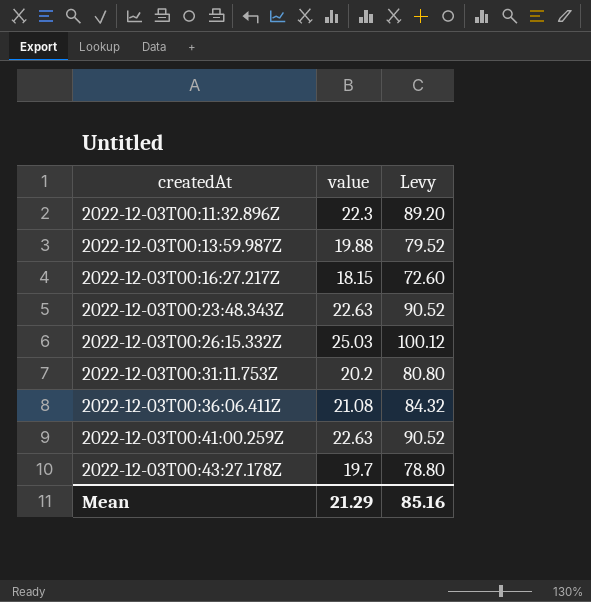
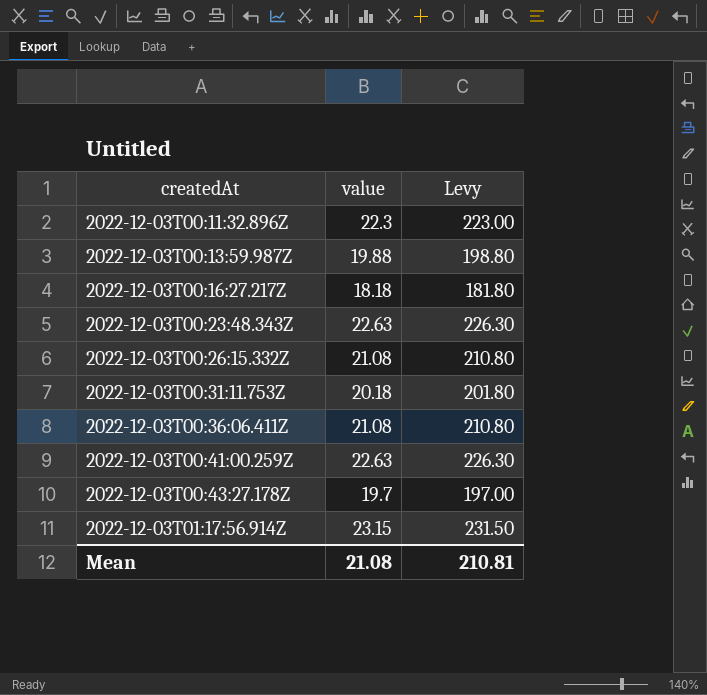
column Levy | formula: [value] * 4 -> [value] * 10
2022-12-03T00:16:27.217Z | value: 18.15 -> 18.18
2022-12-03T00:26:15.332Z | value: 25.03 -> 21.08
2022-12-03T00:31:11.753Z | value: 20.2 -> 20.18
row 2022-12-03T01:17:56.914Z: none -> 23.15 | 231.50
Mean | value: 21.29 -> 21.08
Mean | Levy: 85.16 -> 210.81

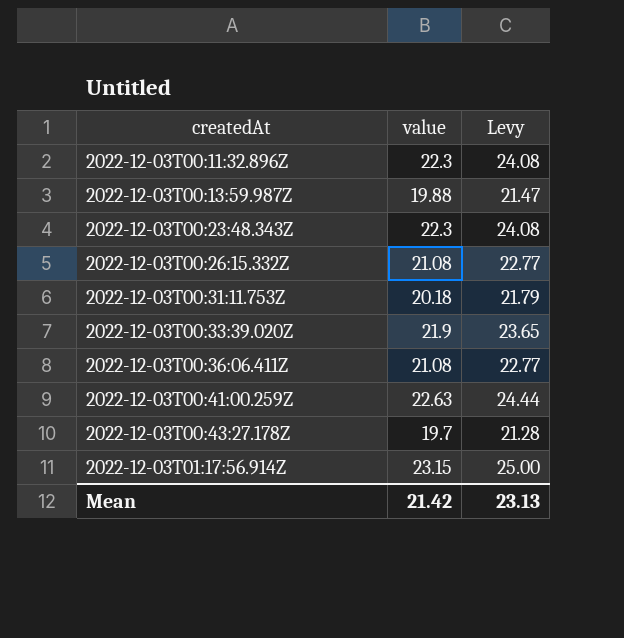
column Levy | formula: [value] * 10 -> [value] * 1.08
row 2022-12-03T00:16:27.217Z: 18.18 | 181.80 -> none
2022-12-03T00:23:48.343Z | value: 22.63 -> 22.3
row 2022-12-03T00:33:39.020Z: none -> 21.9 | 23.65
Mean | value: 21.08 -> 21.42
Mean | Levy: 210.81 -> 23.13

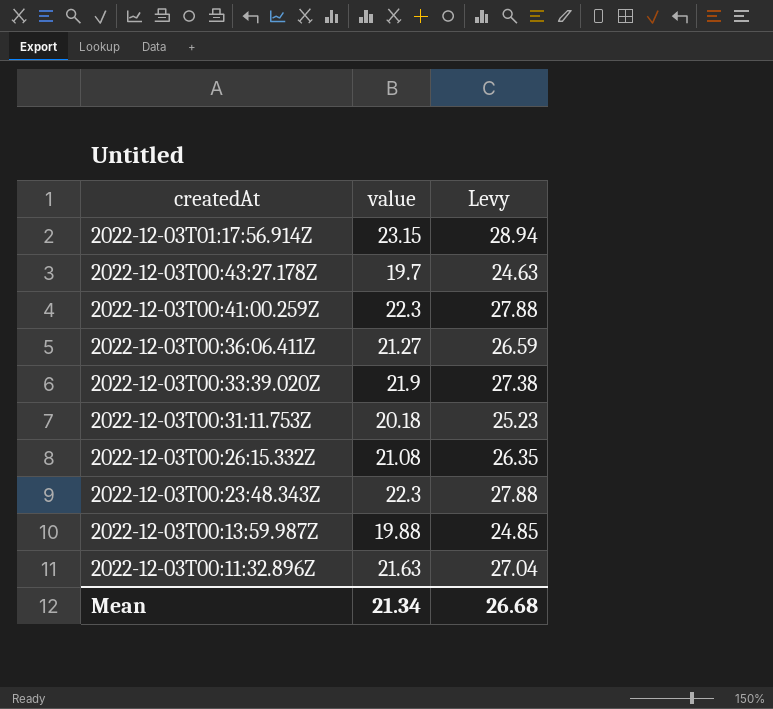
row order: createdAt ascending -> createdAt descending
column Levy | formula: [value] * 1.08 -> [value] * 1.25
2022-12-03T00:41:00.259Z | value: 22.63 -> 22.3
2022-12-03T00:36:06.411Z | value: 21.08 -> 21.27
2022-12-03T00:11:32.896Z | value: 22.3 -> 21.63
Mean | value: 21.42 -> 21.34
Mean | Levy: 23.13 -> 26.68

